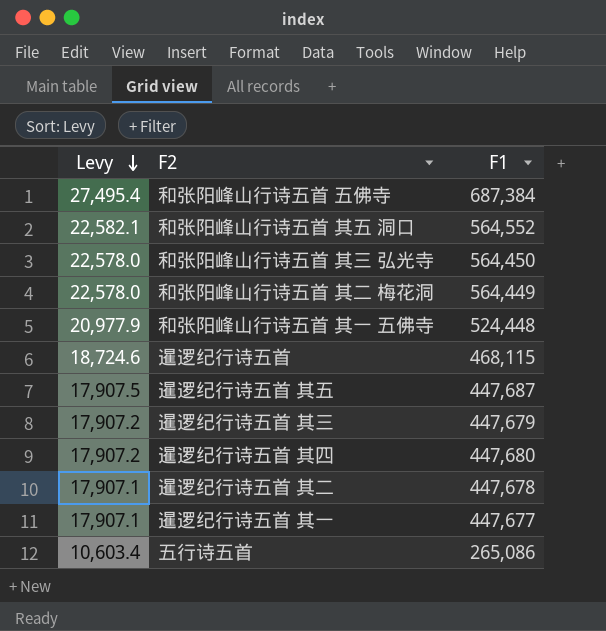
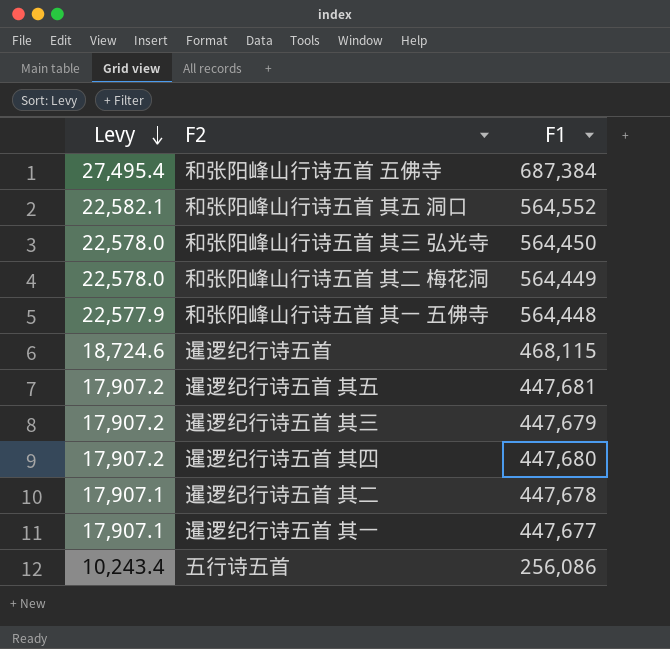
和张阳峰山行诗五首 其一 五佛寺 | Levy: 20,977.9 -> 22,577.9
和张阳峰山行诗五首 其一 五佛寺 | F1: 524,448 -> 564,448
暹逻纪行诗五首 其五 | Levy: 17,907.5 -> 17,907.2
暹逻纪行诗五首 其五 | F1: 447,687 -> 447,681
五行诗五首 | Levy: 10,603.4 -> 10,243.4
五行诗五首 | F1: 265,086 -> 256,086

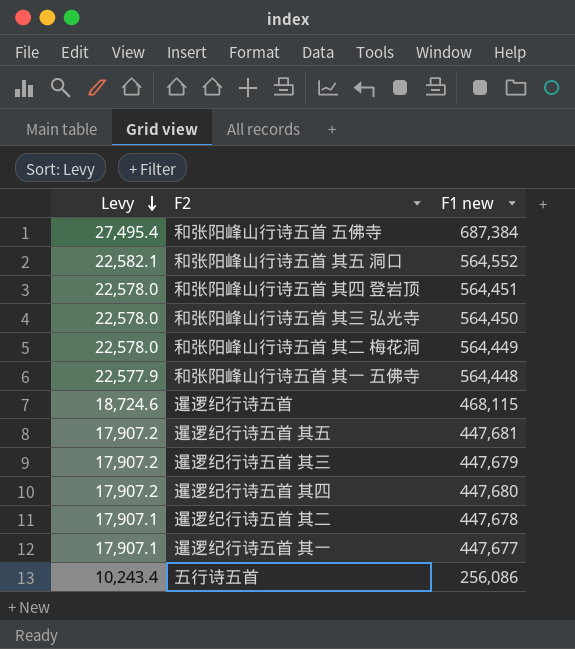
column name: F1 -> F1 new
row 和张阳峰山行诗五首 其四 登岩顶: none -> 22,578.0 | 564,451

